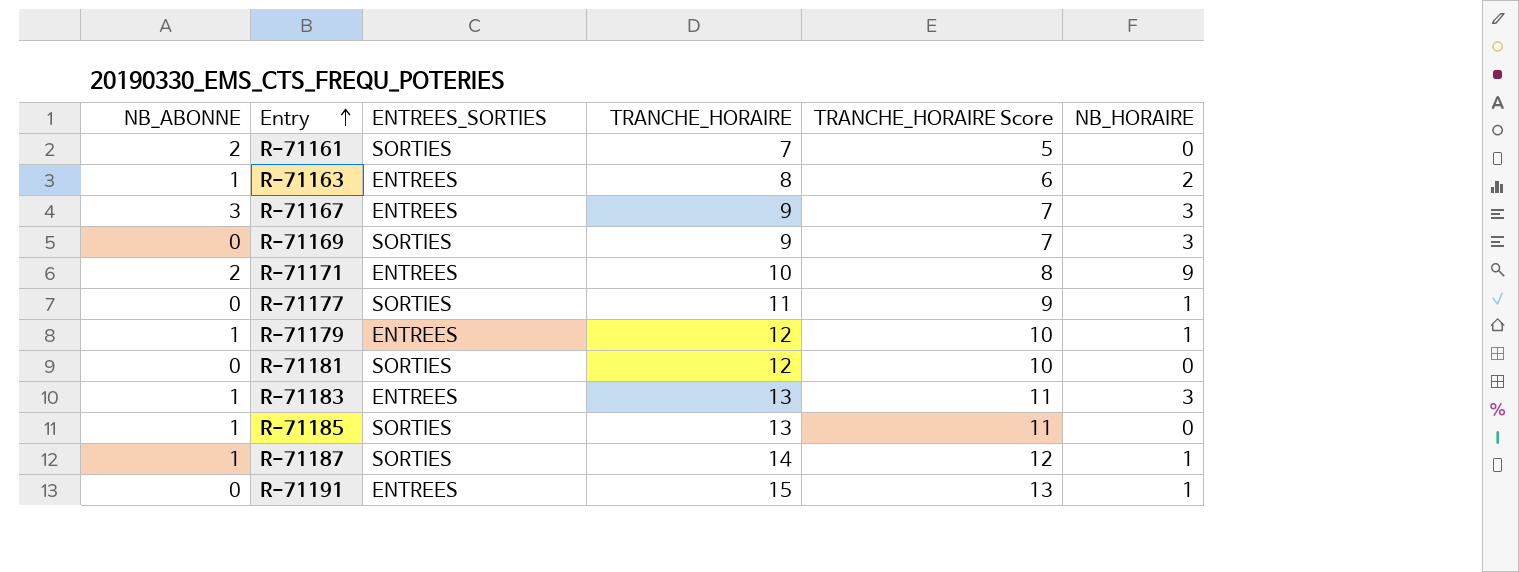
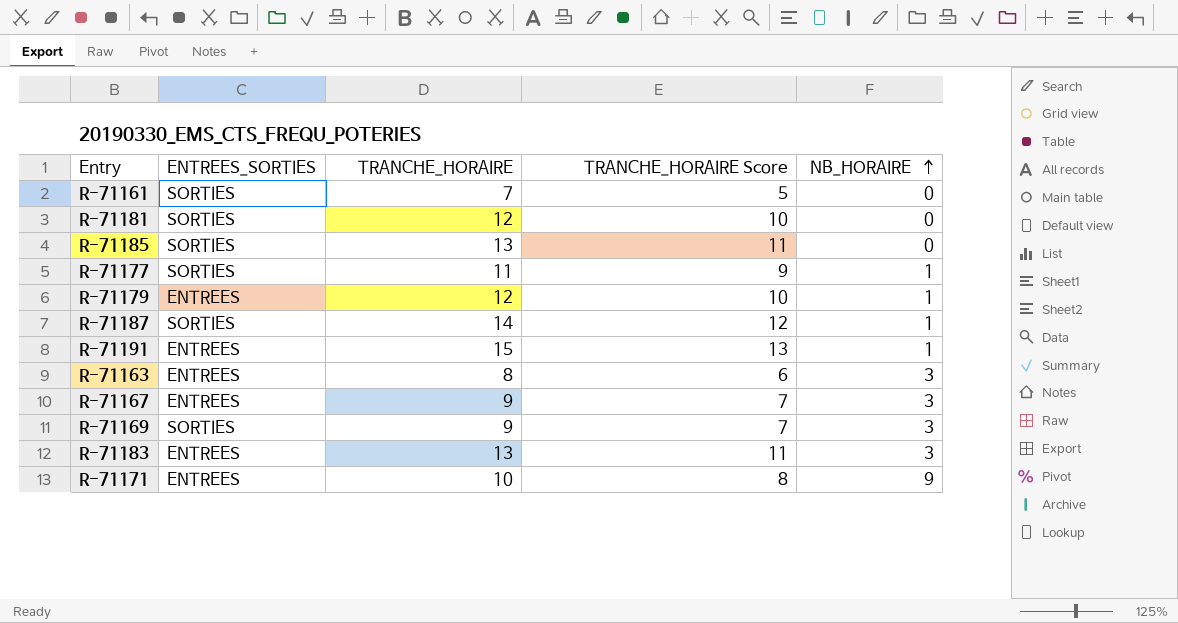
row order: Entry ascending -> NB_HORAIRE ascending
column NB_ABONNE | position: 1 -> none
R-71163 | NB_HORAIRE: 2 -> 3

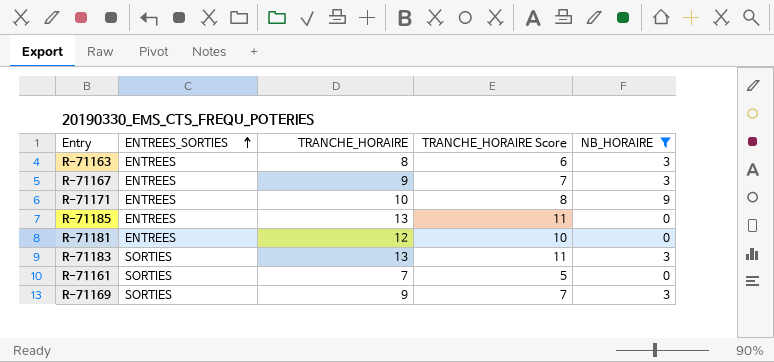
filter: none -> NB_HORAIRE != 1
row order: NB_HORAIRE ascending -> ENTREES_SORTIES ascending
R-71185 | ENTREES_SORTIES: SORTIES -> ENTREES
R-71181 | ENTREES_SORTIES: SORTIES -> ENTREES
R-71183 | ENTREES_SORTIES: ENTREES -> SORTIES

